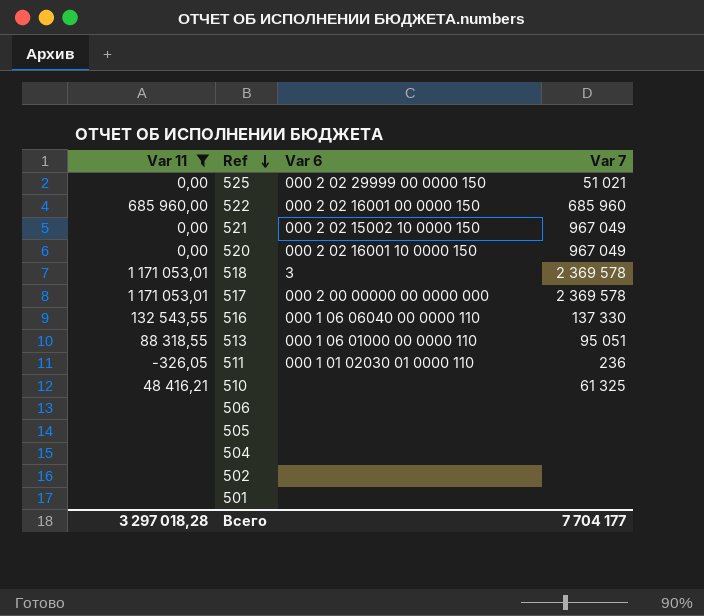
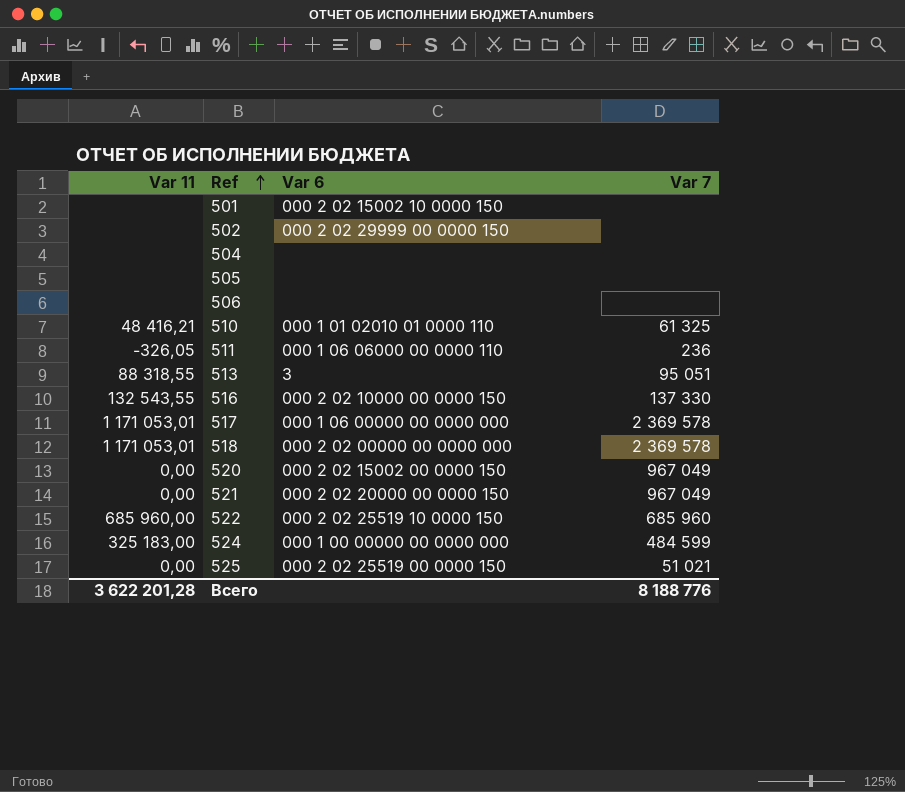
filter: Var 11 != 325 183,00 -> none
row order: Ref descending -> Ref ascending
501 | Var 6: none -> 000 2 02 15002 10 0000 150
502 | Var 6: none -> 000 2 02 29999 00 0000 150
510 | Var 6: none -> 000 1 01 02010 01 0000 110
511 | Var 6: 000 1 01 02030 01 0000 110 -> 000 1 06 06000 00 0000 110
513 | Var 6: 000 1 06 01000 00 0000 110 -> 3
516 | Var 6: 000 1 06 06040 00 0000 110 -> 000 2 02 10000 00 0000 150
517 | Var 6: 000 2 00 00000 00 0000 000 -> 000 1 06 00000 00 0000 000
518 | Var 6: 3 -> 000 2 02 00000 00 0000 000
520 | Var 6: 000 2 02 16001 10 0000 150 -> 000 2 02 15002 00 0000 150
521 | Var 6: 000 2 02 15002 10 0000 150 -> 000 2 02 20000 00 0000 150
522 | Var 6: 000 2 02 16001 00 0000 150 -> 000 2 02 25519 10 0000 150
525 | Var 6: 000 2 02 29999 00 0000 150 -> 000 2 02 25519 00 0000 150
Всего | Var 11: 3 297 018,28 -> 3 622 201,28
Всего | Var 7: 7 704 177 -> 8 188 776

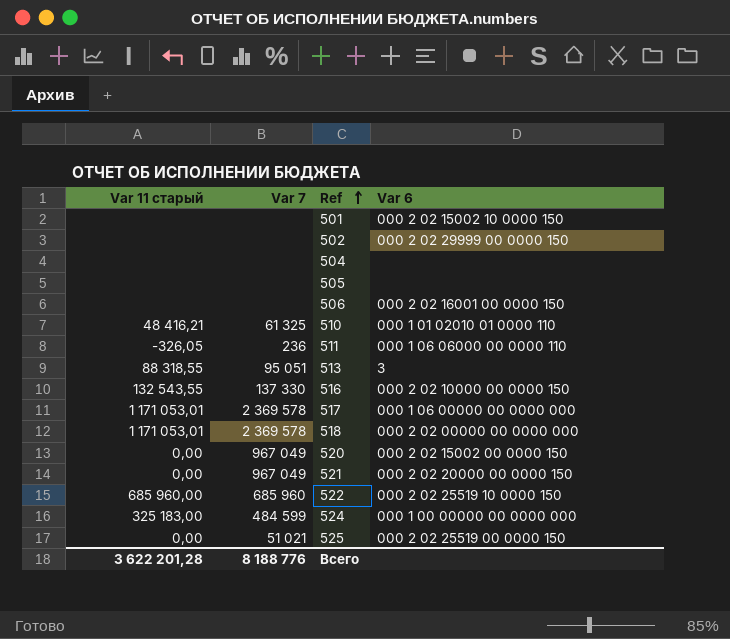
column name: Var 11 -> Var 11 старый
column Var 7 | position: 4 -> 2
506 | Var 6: none -> 000 2 02 16001 00 0000 150

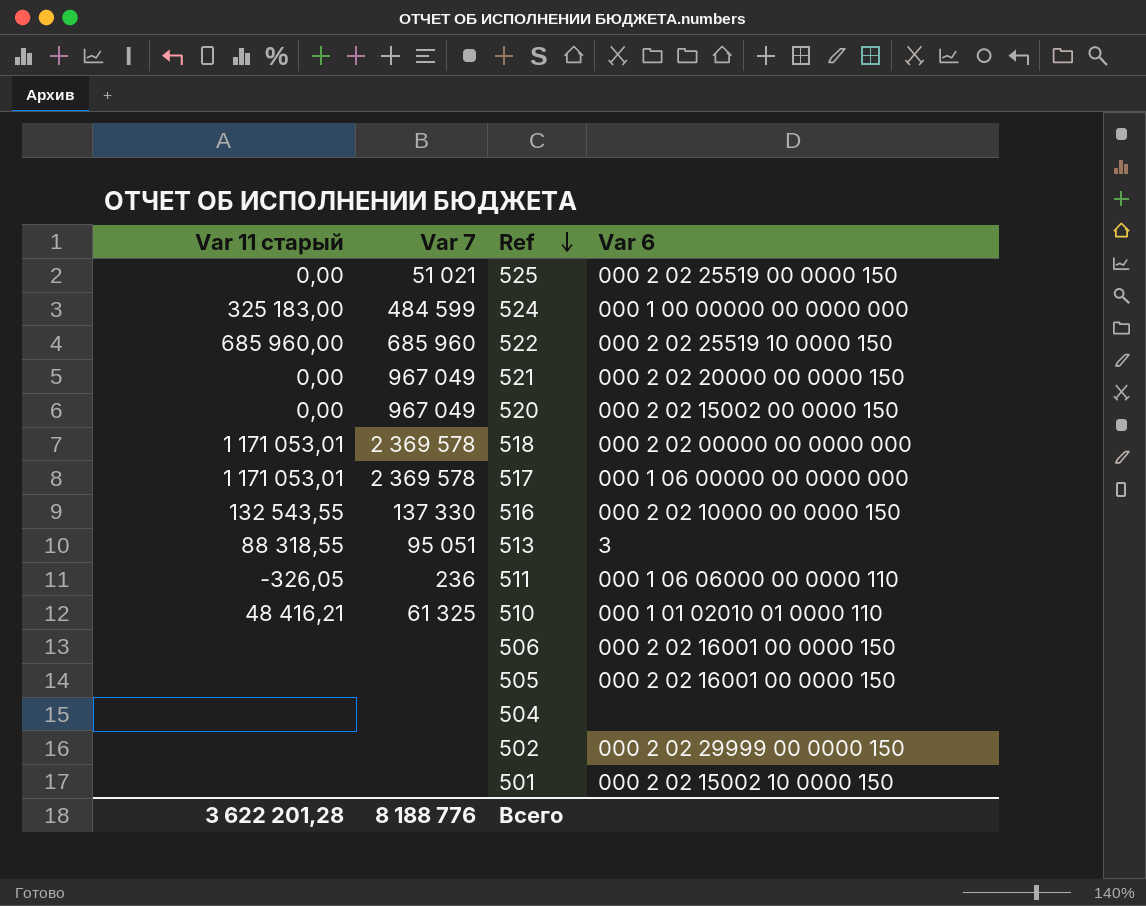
row order: Ref ascending -> Ref descending
505 | Var 6: none -> 000 2 02 16001 00 0000 150

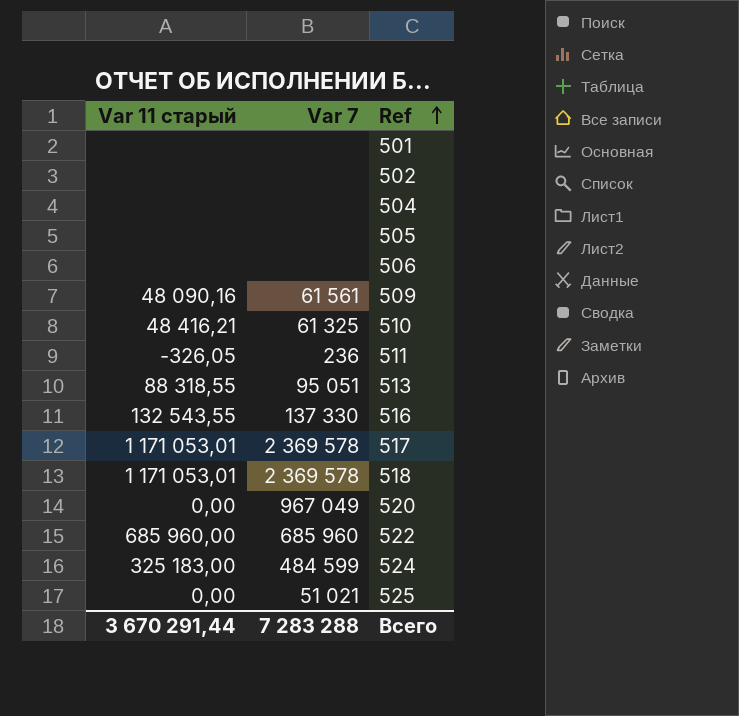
row order: Ref descending -> Ref ascending
column Var 6 | position: 4 -> none
row 521: 0,00 | 967 049 | 000 2 02 20000 00 0000 150 -> none
row 509: none -> 48 090,16 | 61 561
Всего | Var 11 старый: 3 622 201,28 -> 3 670 291,44
Всего | Var 7: 8 188 776 -> 7 283 288

